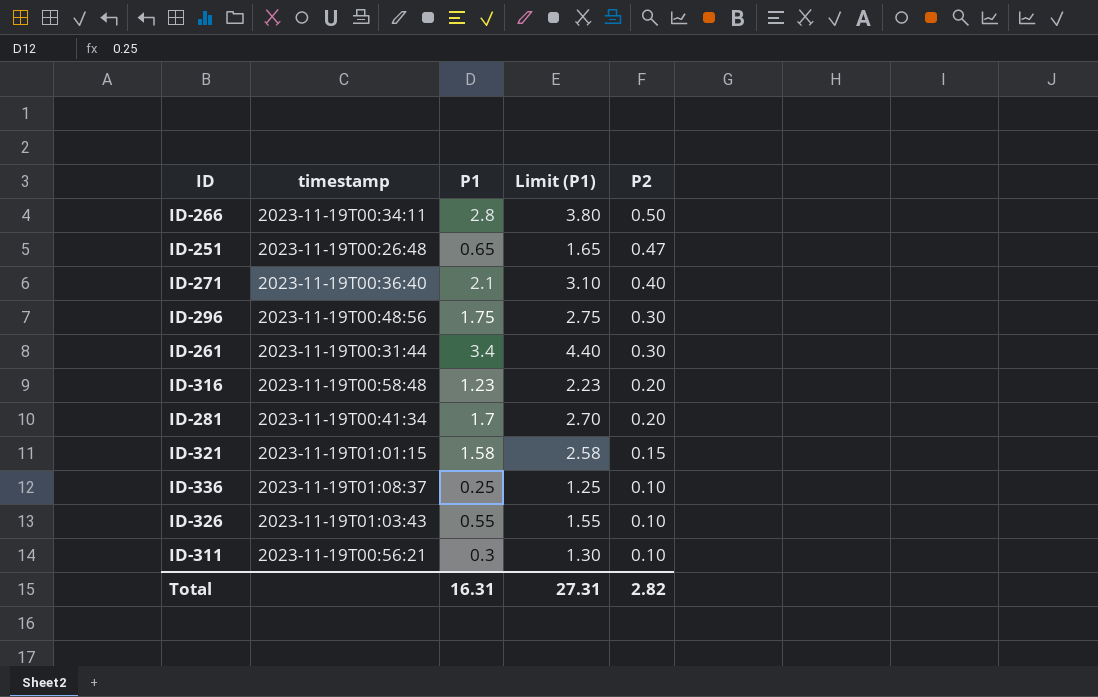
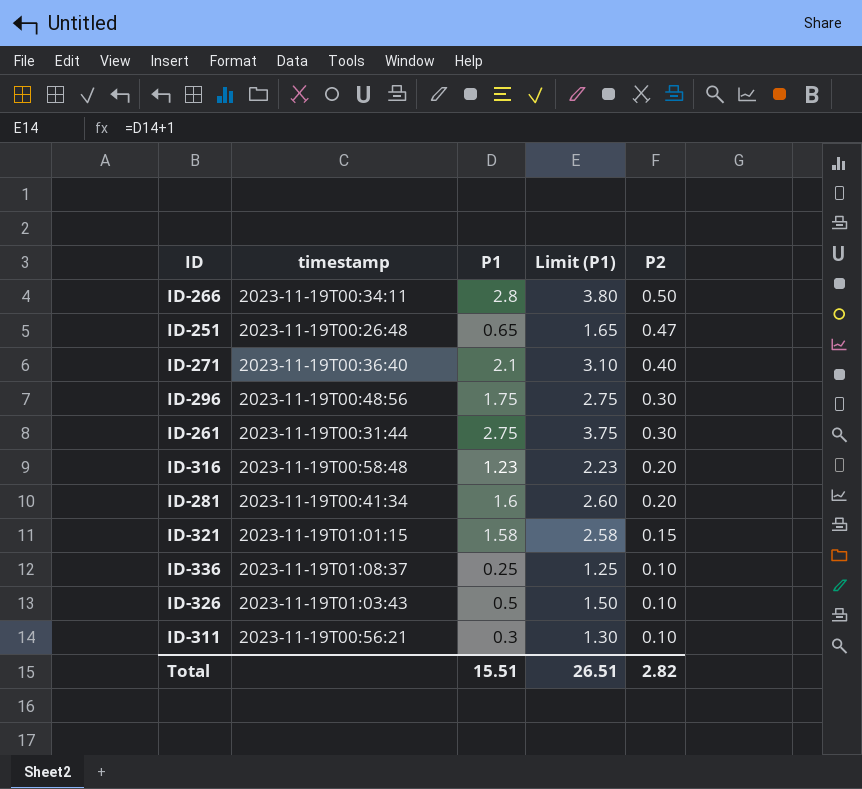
ID-261 | P1: 3.4 -> 2.75
ID-261 | Limit (P1): 4.40 -> 3.75
ID-281 | P1: 1.7 -> 1.6
ID-281 | Limit (P1): 2.70 -> 2.60
ID-326 | P1: 0.55 -> 0.5
ID-326 | Limit (P1): 1.55 -> 1.50
Total | P1: 16.31 -> 15.51
Total | Limit (P1): 27.31 -> 26.51

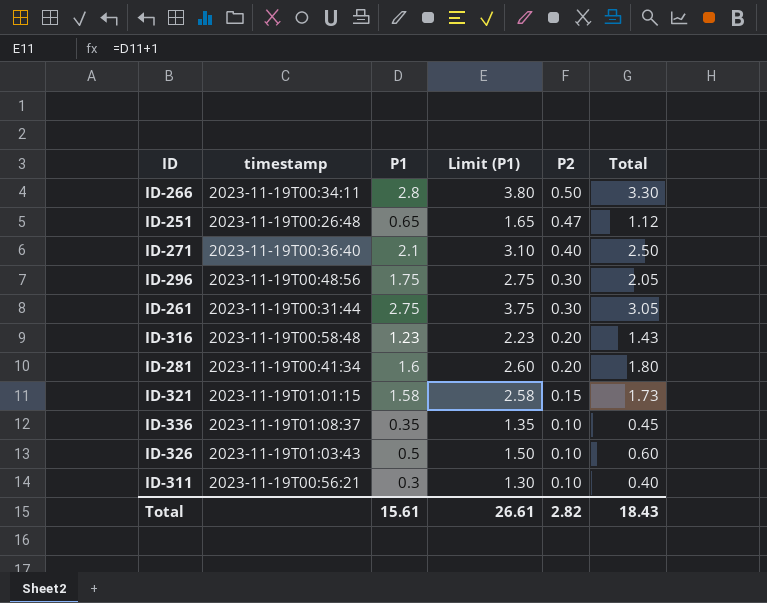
column Total | formula: none -> [P1] + [P2]
ID-336 | P1: 0.25 -> 0.35
ID-336 | Limit (P1): 1.25 -> 1.35
Total | P1: 15.51 -> 15.61
Total | Limit (P1): 26.51 -> 26.61

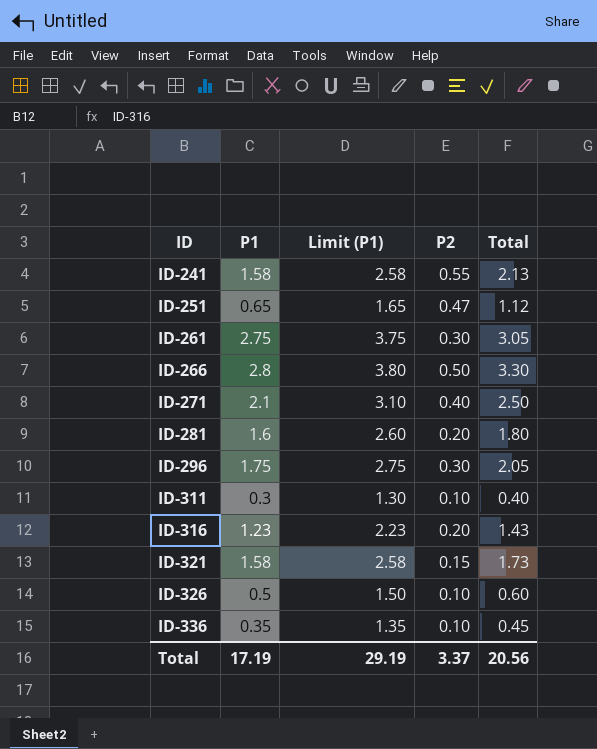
row order: P2 descending -> ID ascending
column timestamp | position: 2 -> none
row ID-241: none -> 1.58 | 2.58 | 0.55 | 2.13
Total | P1: 15.61 -> 17.19
Total | Limit (P1): 26.61 -> 29.19
Total | P2: 2.82 -> 3.37
Total | Total: 18.43 -> 20.56

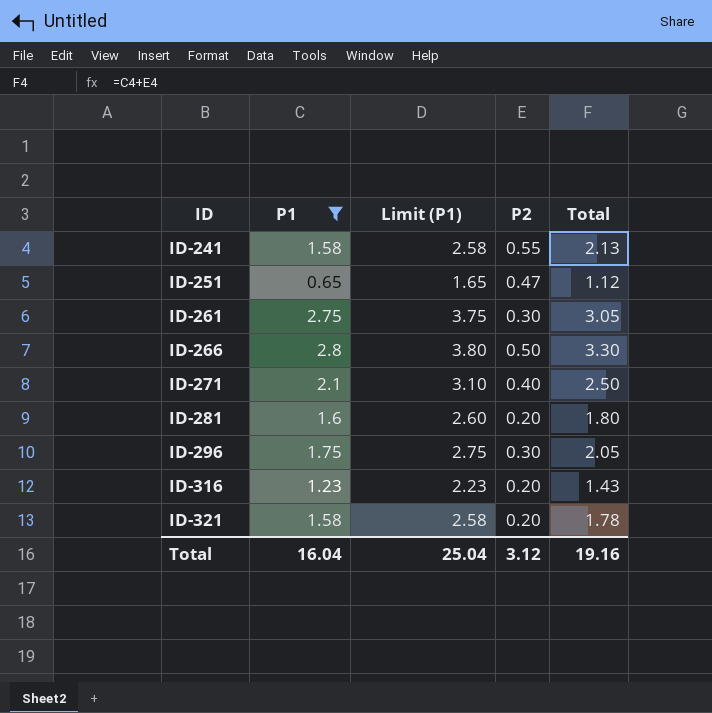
filter: none -> P1 >= 0.65
ID-321 | P2: 0.15 -> 0.20
ID-321 | Total: 1.73 -> 1.78
Total | P1: 17.19 -> 16.04
Total | Limit (P1): 29.19 -> 25.04
Total | P2: 3.37 -> 3.12
Total | Total: 20.56 -> 19.16

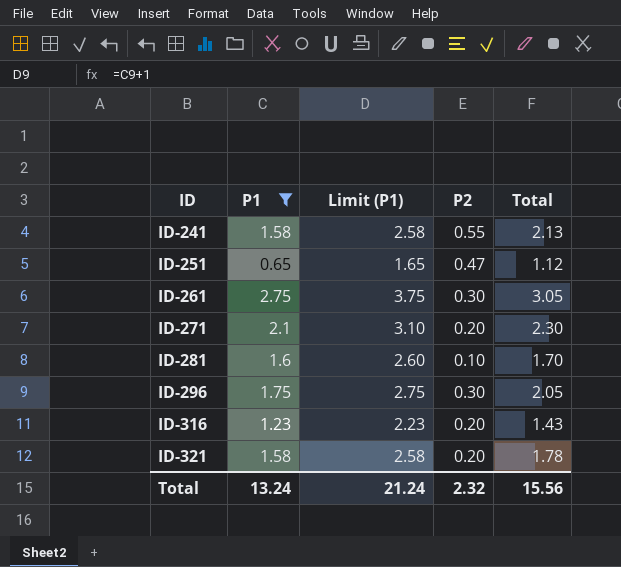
row ID-266: 2.8 | 3.80 | 0.50 | 3.30 -> none
ID-271 | P2: 0.40 -> 0.20
ID-271 | Total: 2.50 -> 2.30
ID-281 | P2: 0.20 -> 0.10
ID-281 | Total: 1.80 -> 1.70
Total | P1: 16.04 -> 13.24
Total | Limit (P1): 25.04 -> 21.24
Total | P2: 3.12 -> 2.32
Total | Total: 19.16 -> 15.56

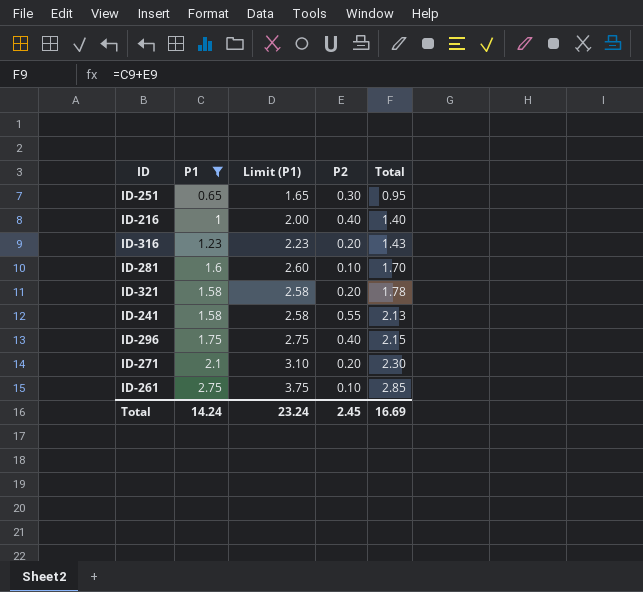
row order: ID ascending -> Total ascending
ID-251 | P2: 0.47 -> 0.30
ID-251 | Total: 1.12 -> 0.95
row ID-216: none -> 1 | 2.00 | 0.40 | 1.40
ID-296 | P2: 0.30 -> 0.40
ID-296 | Total: 2.05 -> 2.15
ID-261 | P2: 0.30 -> 0.10
ID-261 | Total: 3.05 -> 2.85
Total | P1: 13.24 -> 14.24
Total | Limit (P1): 21.24 -> 23.24
Total | P2: 2.32 -> 2.45
Total | Total: 15.56 -> 16.69

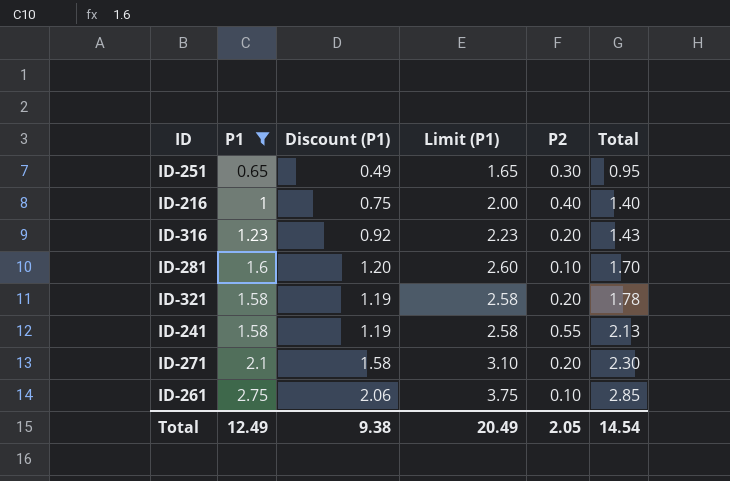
column Discount (P1) | formula: none -> [P1] * 0.75
row ID-296: 1.75 | 2.75 | 0.40 | 2.15 -> none
Total | P1: 14.24 -> 12.49
Total | Limit (P1): 23.24 -> 20.49
Total | P2: 2.45 -> 2.05
Total | Total: 16.69 -> 14.54

